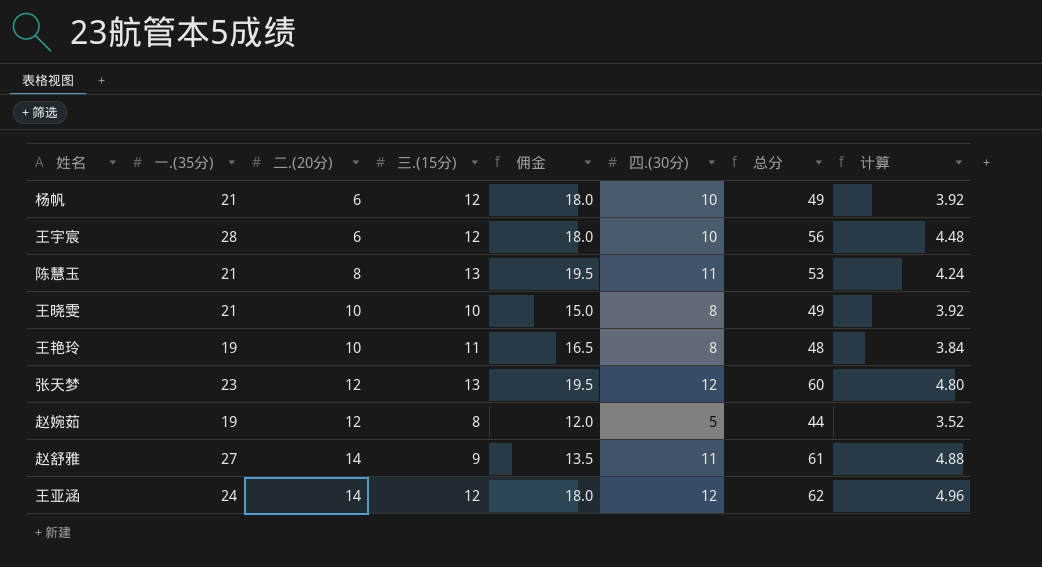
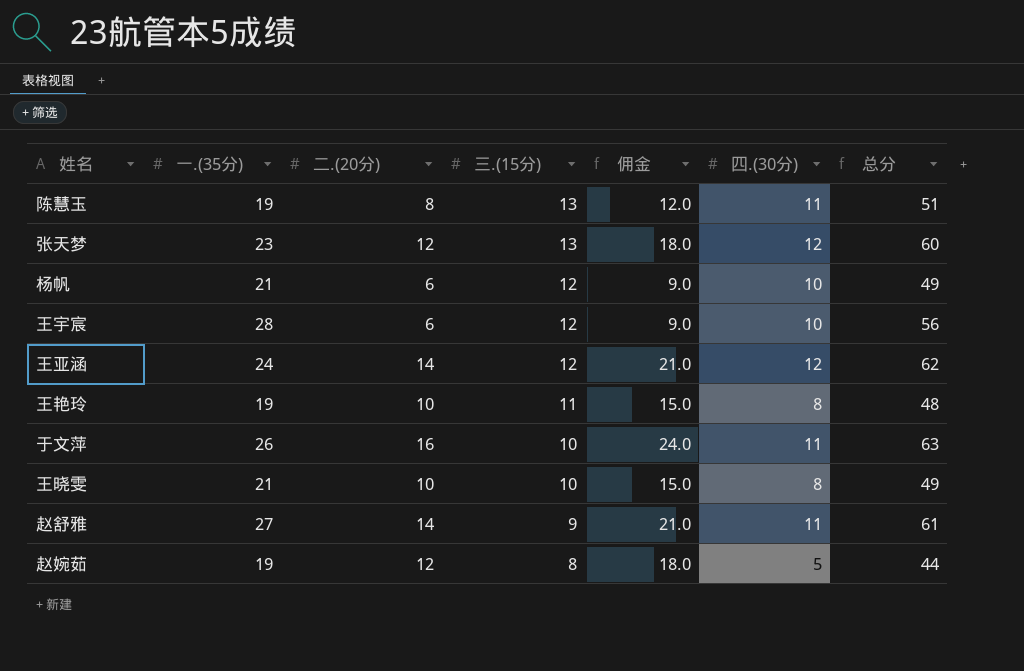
row order: 二.(20分) ascending -> 三.(15分) descending
column 计算 | formula: [总分] * 0.08 -> none
column 佣金 | formula: [三.(15分)] * 1.5 -> [二.(20分)] * 1.5
陈慧玉 | 一.(35分): 21 -> 19
陈慧玉 | 总分: 53 -> 51
row 于文萍: none -> 26 | 16 | 10 | 24.0 | 11 | 63

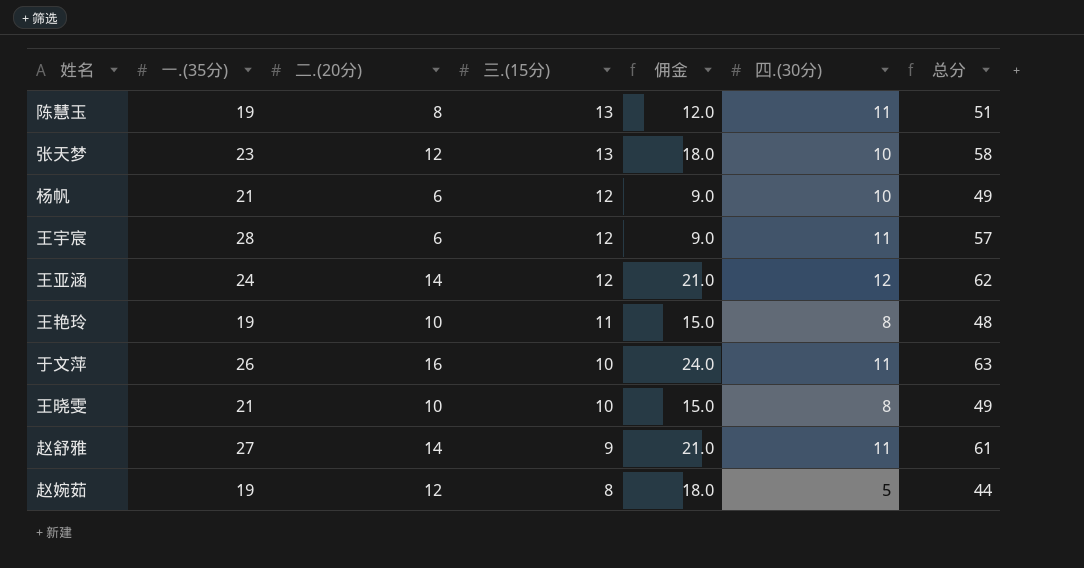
张天梦 | 四.(30分): 12 -> 10
张天梦 | 总分: 60 -> 58
王宇宸 | 四.(30分): 10 -> 11
王宇宸 | 总分: 56 -> 57

